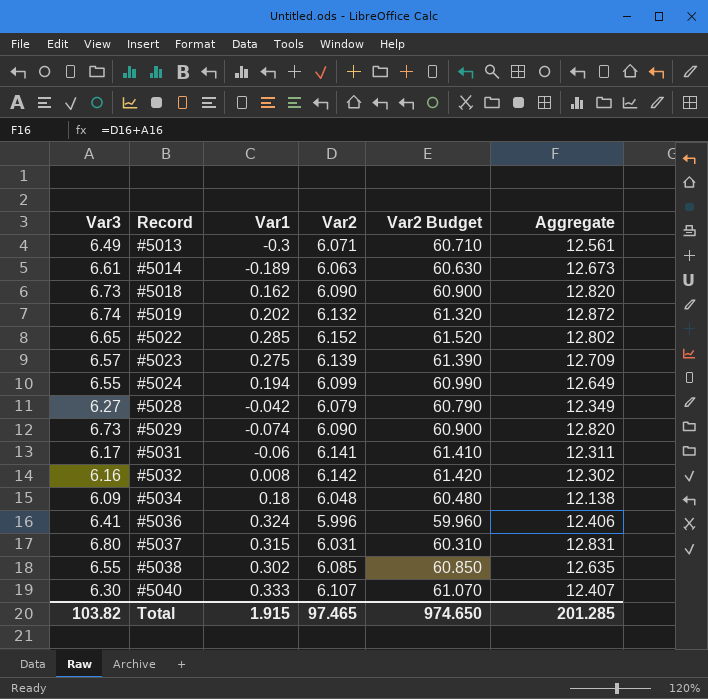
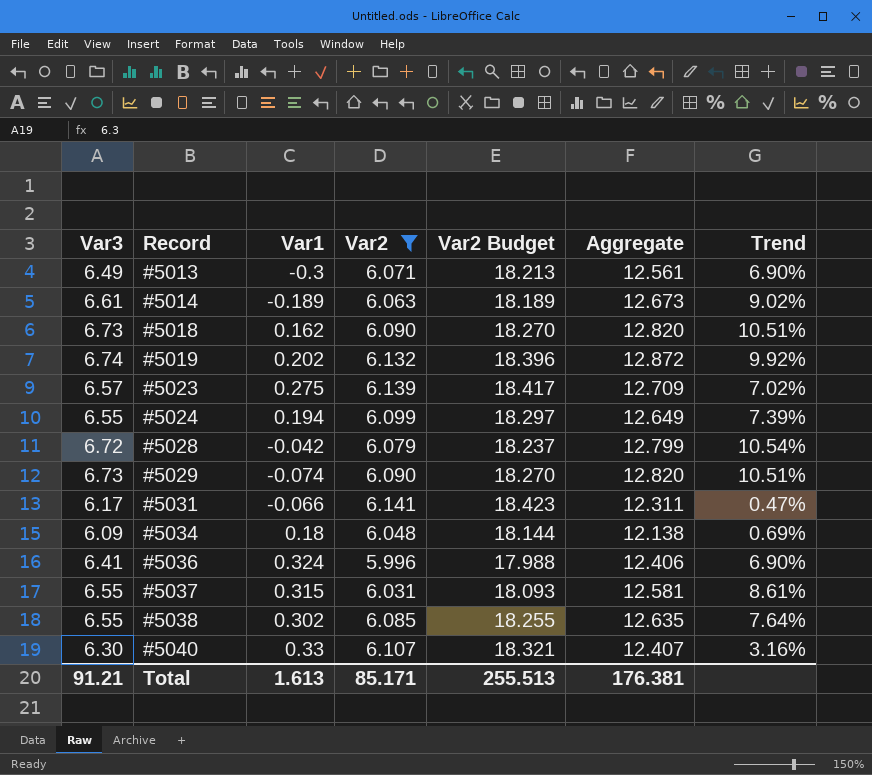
filter: none -> Var2 <= 6.141
column Var2 Budget | formula: [Var2] * 10 -> [Var2] * 3
column Trend | formula: none -> ([Var3] - [Var2]) / [Var2]
#5028 | Var3: 6.27 -> 6.72
#5028 | Aggregate: 12.349 -> 12.799
#5031 | Var1: -0.06 -> -0.066
#5037 | Var3: 6.80 -> 6.55
#5037 | Aggregate: 12.831 -> 12.581
#5040 | Var1: 0.333 -> 0.33
Total | Var3: 103.82 -> 91.21
Total | Var1: 1.915 -> 1.613
Total | Var2: 97.465 -> 85.171
Total | Var2 Budget: 974.650 -> 255.513
Total | Aggregate: 201.285 -> 176.381

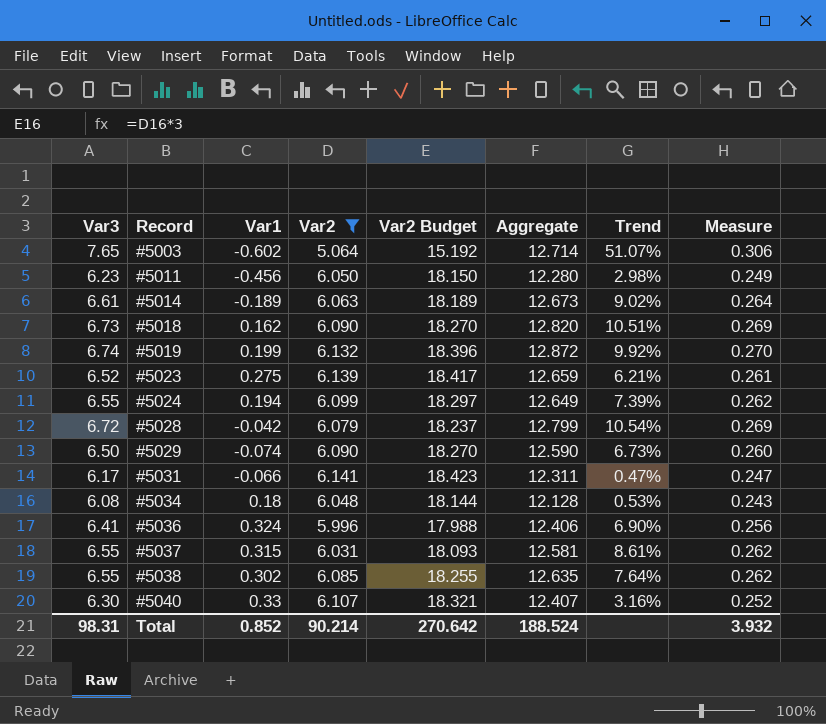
column Measure | formula: none -> [Var3] * 0.04
row #5013: 6.49 | -0.3 | 6.071 | 18.213 | 12.561 | 6.90% -> none
row #5003: none -> 7.65 | -0.602 | 5.064 | 15.192 | 12.714 | 51.07% | 0.306
row #5011: none -> 6.23 | -0.456 | 6.050 | 18.150 | 12.280 | 2.98% | 0.249
#5019 | Var1: 0.202 -> 0.199
#5023 | Var3: 6.57 -> 6.52
#5023 | Aggregate: 12.709 -> 12.659
#5023 | Trend: 7.02% -> 6.21%
#5029 | Var3: 6.73 -> 6.50
#5029 | Aggregate: 12.820 -> 12.590
#5029 | Trend: 10.51% -> 6.73%
#5034 | Var3: 6.09 -> 6.08
#5034 | Aggregate: 12.138 -> 12.128
#5034 | Trend: 0.69% -> 0.53%
Total | Var3: 91.21 -> 98.31
Total | Var1: 1.613 -> 0.852
Total | Var2: 85.171 -> 90.214
Total | Var2 Budget: 255.513 -> 270.642
Total | Aggregate: 176.381 -> 188.524

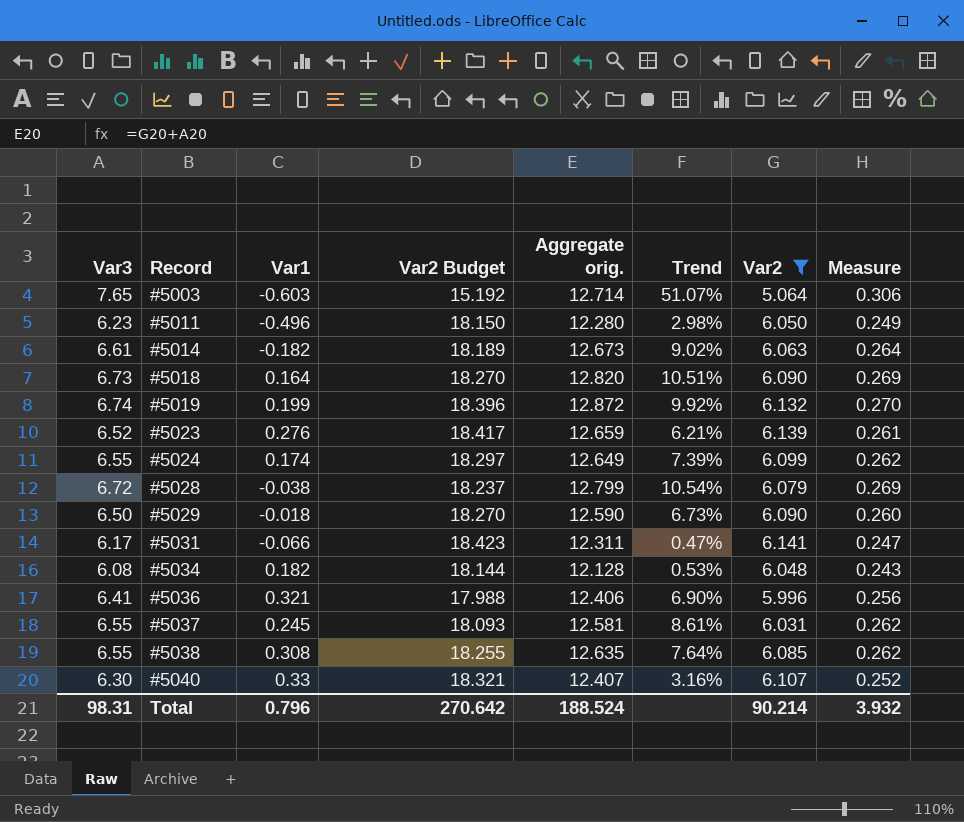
column name: Aggregate -> Aggregate orig.
column Var2 | position: 4 -> 7
#5003 | Var1: -0.602 -> -0.603
#5011 | Var1: -0.456 -> -0.496
#5014 | Var1: -0.189 -> -0.182
#5018 | Var1: 0.162 -> 0.164
#5023 | Var1: 0.275 -> 0.276
#5024 | Var1: 0.194 -> 0.174
#5028 | Var1: -0.042 -> -0.038
#5029 | Var1: -0.074 -> -0.018
#5034 | Var1: 0.18 -> 0.182
#5036 | Var1: 0.324 -> 0.321
#5037 | Var1: 0.315 -> 0.245
#5038 | Var1: 0.302 -> 0.308
Total | Var1: 0.852 -> 0.796

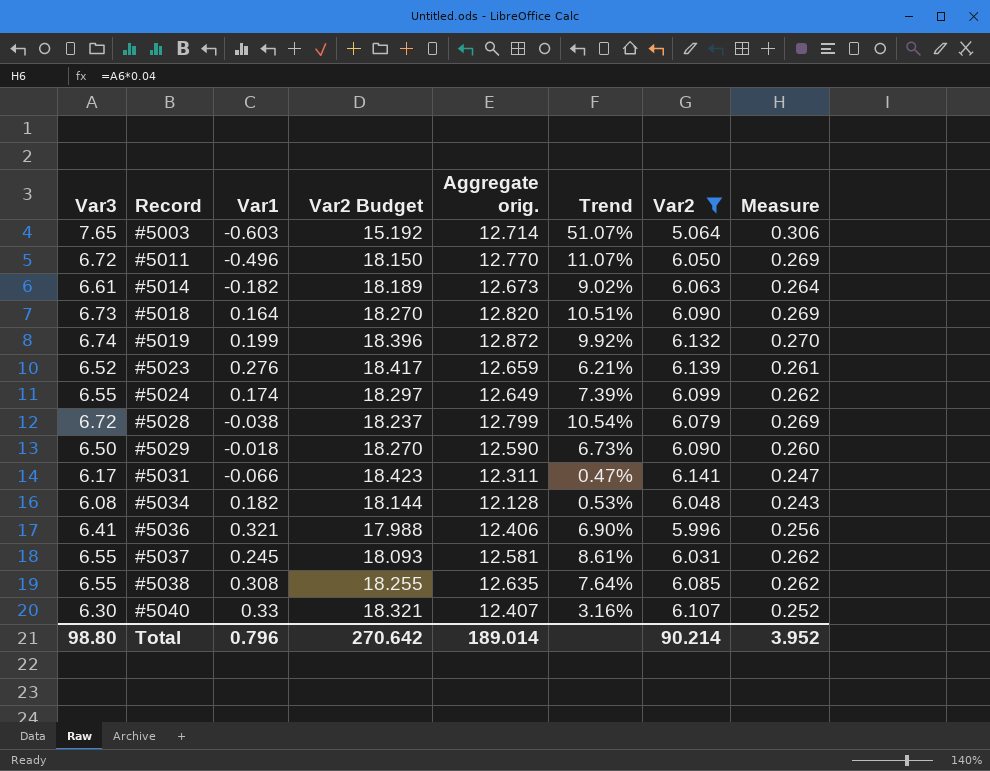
#5011 | Var3: 6.23 -> 6.72
#5011 | Aggregate orig.: 12.280 -> 12.770
#5011 | Trend: 2.98% -> 11.07%
#5011 | Measure: 0.249 -> 0.269
Total | Var3: 98.31 -> 98.80
Total | Aggregate orig.: 188.524 -> 189.014
Total | Measure: 3.932 -> 3.952

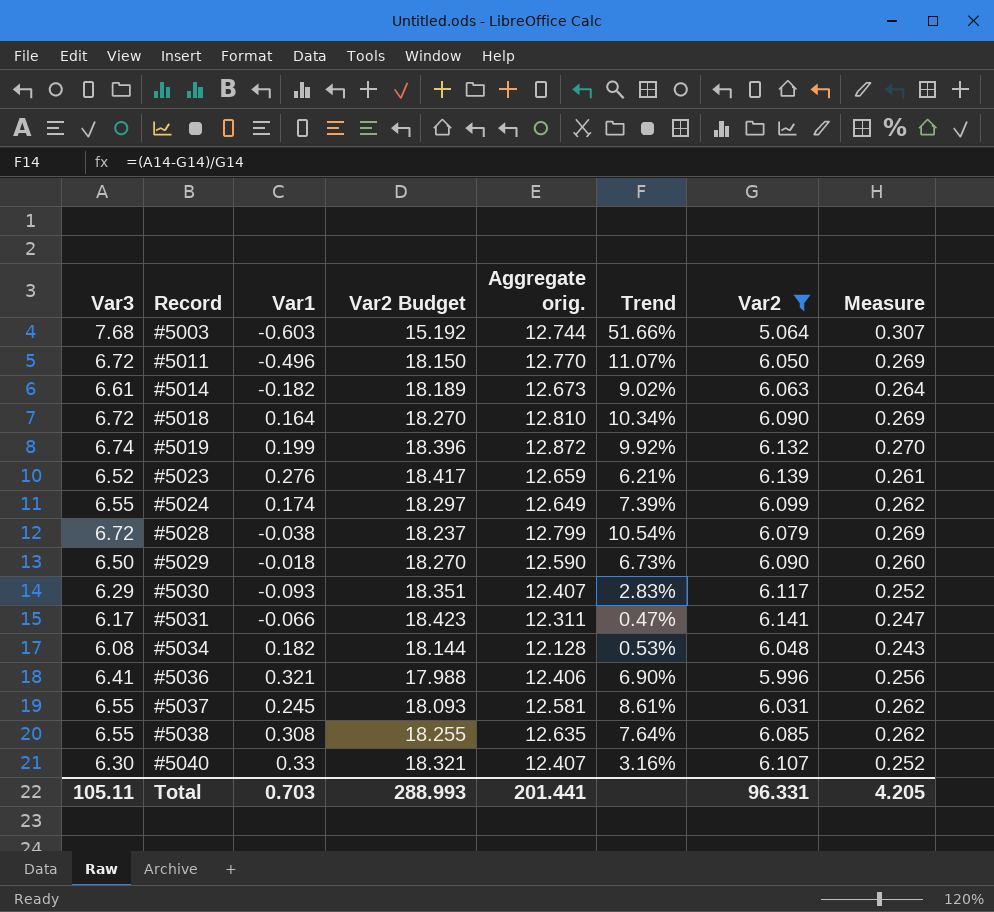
#5003 | Var3: 7.65 -> 7.68
#5003 | Aggregate orig.: 12.714 -> 12.744
#5003 | Trend: 51.07% -> 51.66%
#5003 | Measure: 0.306 -> 0.307
#5018 | Var3: 6.73 -> 6.72
#5018 | Aggregate orig.: 12.820 -> 12.810
#5018 | Trend: 10.51% -> 10.34%
row #5030: none -> 6.29 | -0.093 | 18.351 | 12.407 | 2.83% | 6.117 | 0.252
Total | Var3: 98.80 -> 105.11
Total | Var1: 0.796 -> 0.703
Total | Var2 Budget: 270.642 -> 288.993
Total | Aggregate orig.: 189.014 -> 201.441
Total | Var2: 90.214 -> 96.331
Total | Measure: 3.952 -> 4.205

